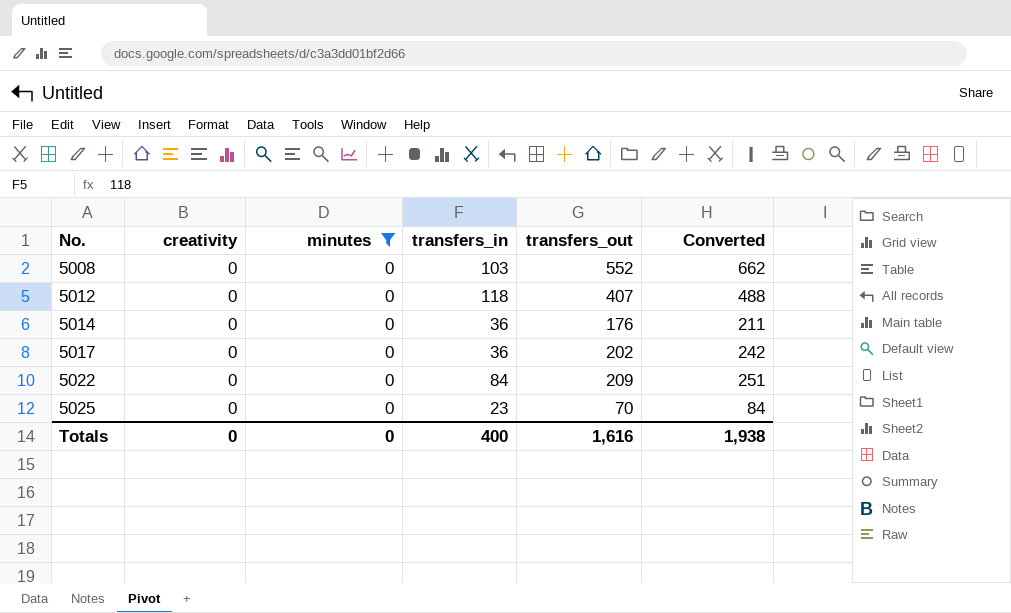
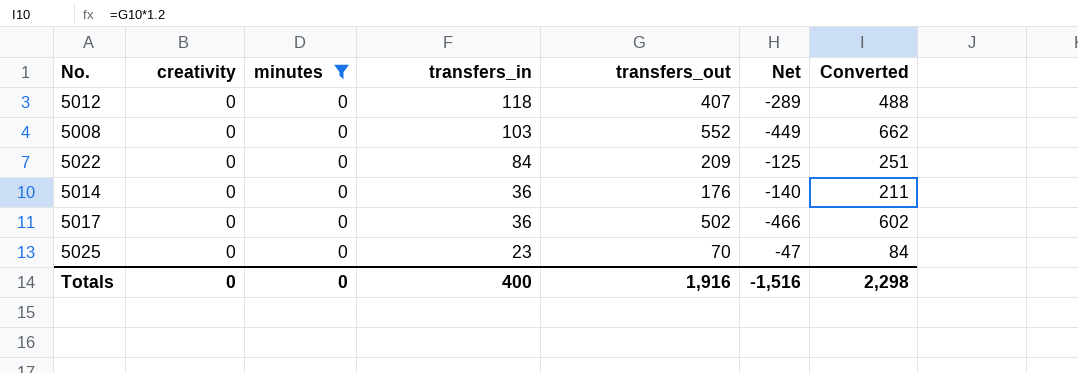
row order: No. ascending -> transfers_in descending
column Net | formula: none -> [transfers_in] - [transfers_out]
5017 | transfers_out: 202 -> 502
5017 | Converted: 242 -> 602
Totals | transfers_out: 1,616 -> 1,916
Totals | Converted: 1,938 -> 2,298

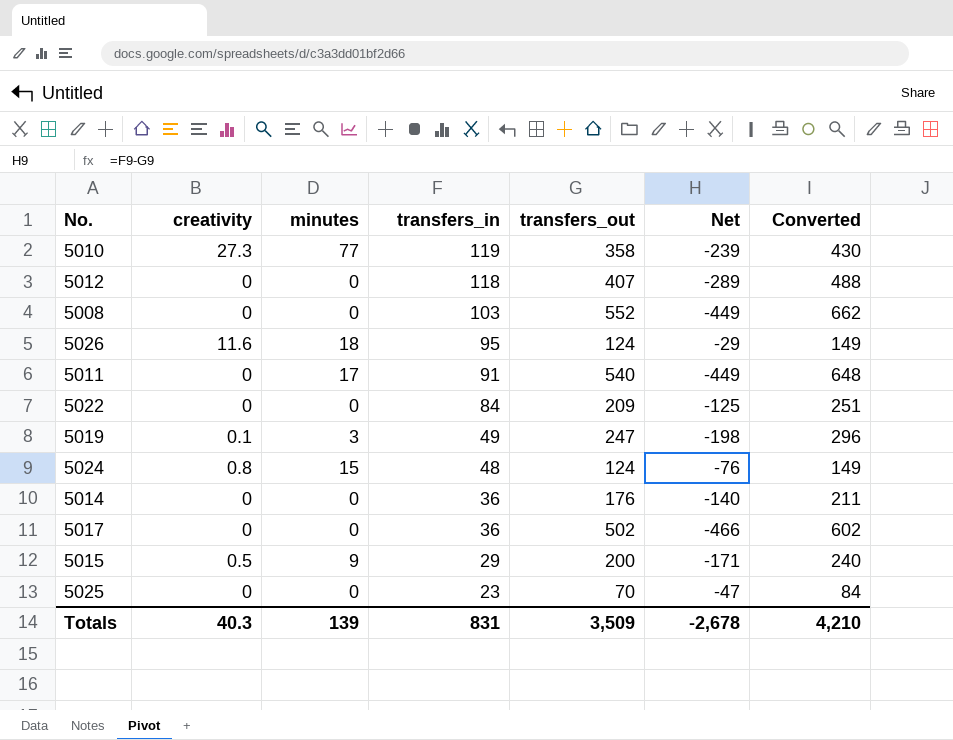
filter: minutes = 0 -> none
Totals | creativity: 0 -> 40.3
Totals | minutes: 0 -> 139
Totals | transfers_in: 400 -> 831
Totals | transfers_out: 1,916 -> 3,509
Totals | Net: -1,516 -> -2,678
Totals | Converted: 2,298 -> 4,210

